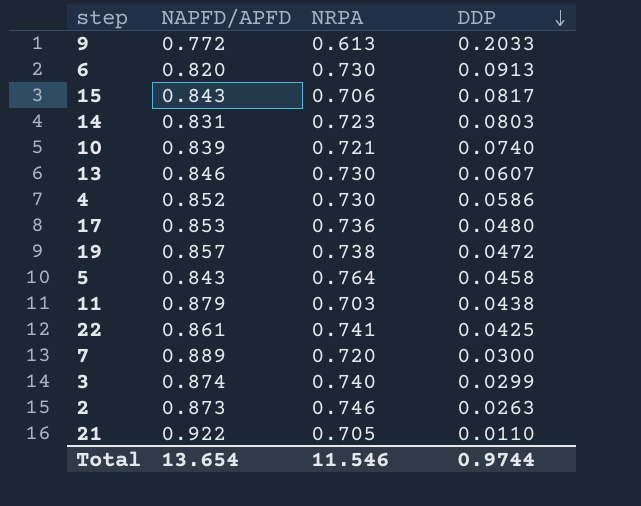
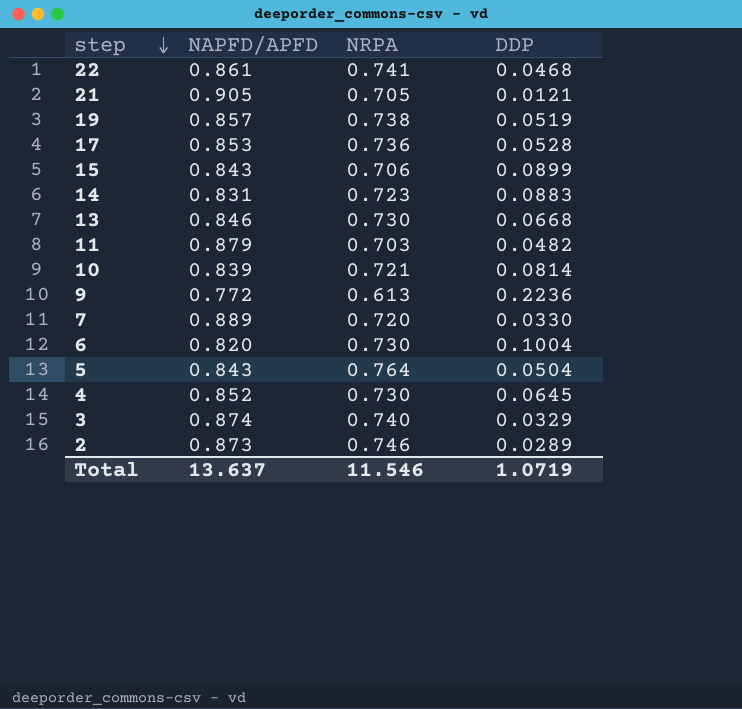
row order: DDP descending -> step descending
22 | DDP: 0.0425 -> 0.0468
21 | NAPFD/APFD: 0.922 -> 0.905
21 | DDP: 0.0110 -> 0.0121
19 | DDP: 0.0472 -> 0.0519
17 | DDP: 0.0480 -> 0.0528
15 | DDP: 0.0817 -> 0.0899
14 | DDP: 0.0803 -> 0.0883
13 | DDP: 0.0607 -> 0.0668
11 | DDP: 0.0438 -> 0.0482
10 | DDP: 0.0740 -> 0.0814
9 | DDP: 0.2033 -> 0.2236
7 | DDP: 0.0300 -> 0.0330
6 | DDP: 0.0913 -> 0.1004
5 | DDP: 0.0458 -> 0.0504
4 | DDP: 0.0586 -> 0.0645
3 | DDP: 0.0299 -> 0.0329
2 | DDP: 0.0263 -> 0.0289
Total | NAPFD/APFD: 13.654 -> 13.637
Total | DDP: 0.9744 -> 1.0719

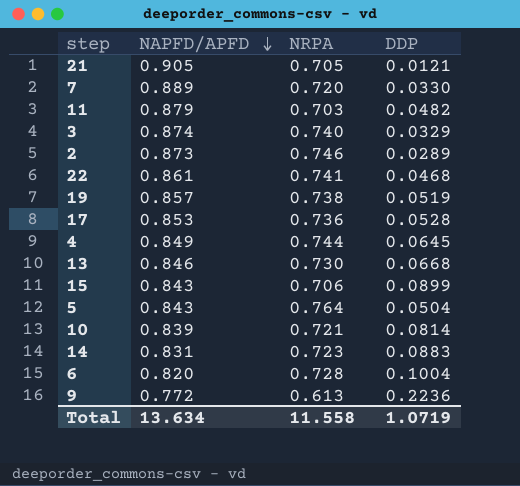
row order: step descending -> NAPFD/APFD descending
4 | NAPFD/APFD: 0.852 -> 0.849
4 | NRPA: 0.730 -> 0.744
6 | NRPA: 0.730 -> 0.728
Total | NAPFD/APFD: 13.637 -> 13.634
Total | NRPA: 11.546 -> 11.558

